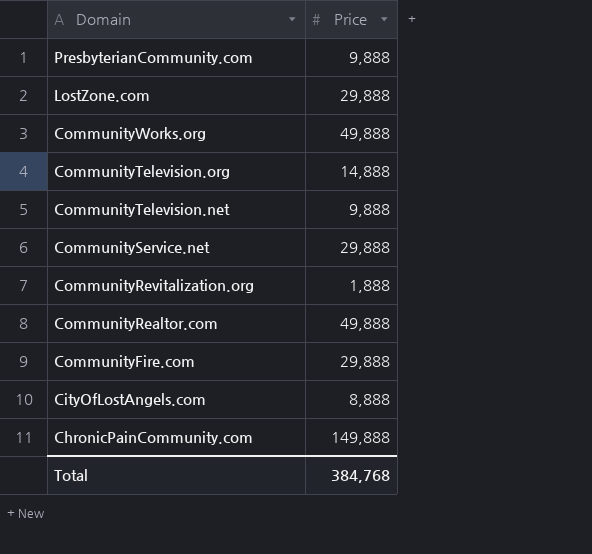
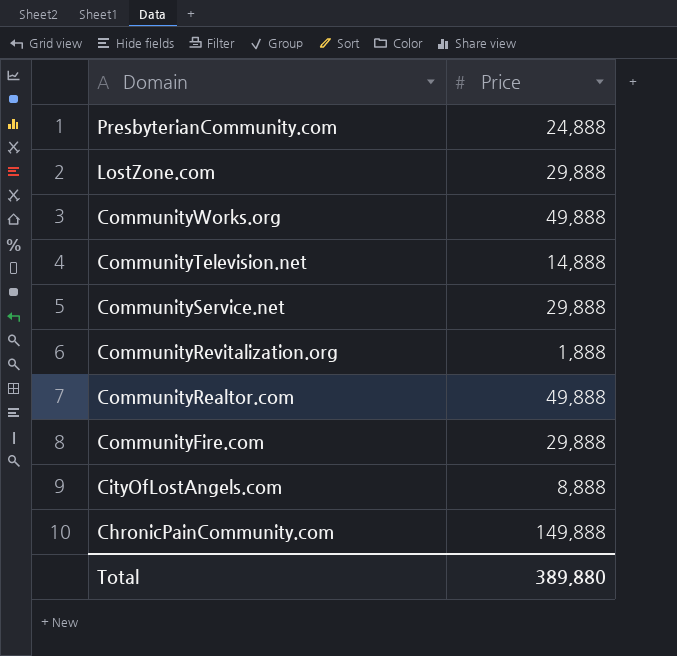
row CommunityTelevision.org: 14,888 -> none
PresbyterianCommunity.com | Price: 9,888 -> 24,888
CommunityTelevision.net | Price: 9,888 -> 14,888
Total | Price: 384,768 -> 389,880

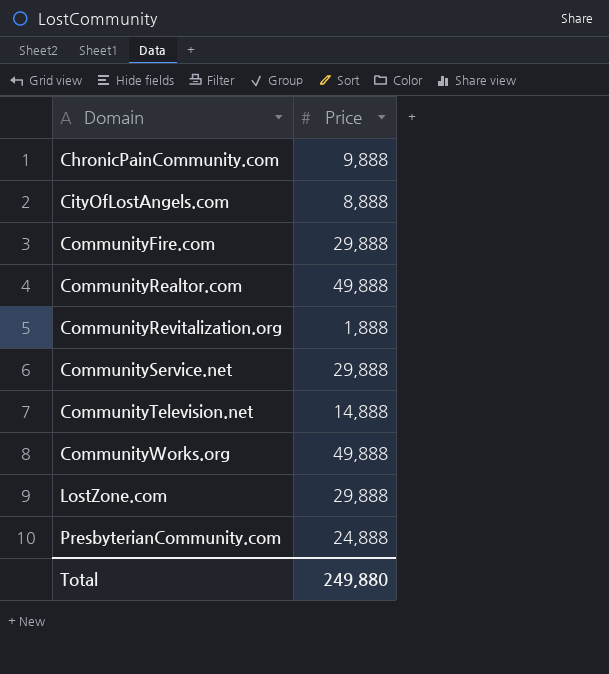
row order: Domain descending -> Domain ascending
ChronicPainCommunity.com | Price: 149,888 -> 9,888
Total | Price: 389,880 -> 249,880

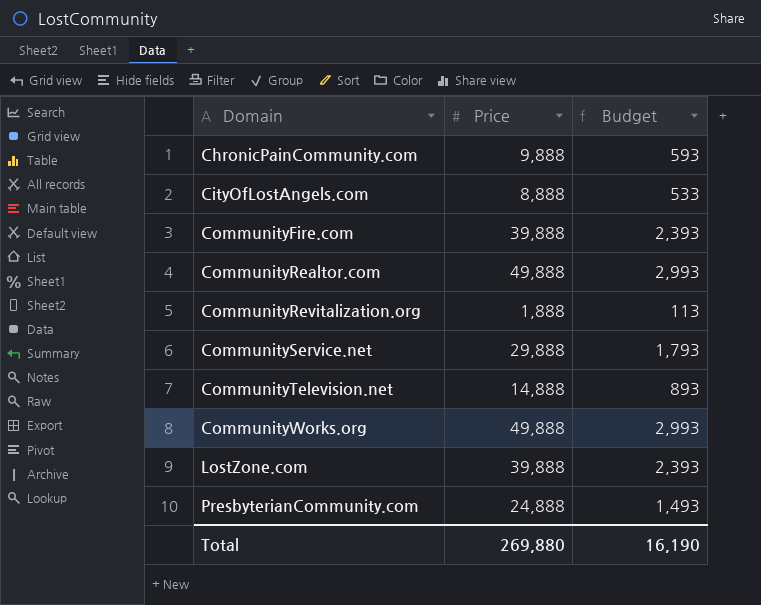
column Budget | formula: none -> [Price] * 0.06
CommunityFire.com | Price: 29,888 -> 39,888
LostZone.com | Price: 29,888 -> 39,888
Total | Price: 249,880 -> 269,880

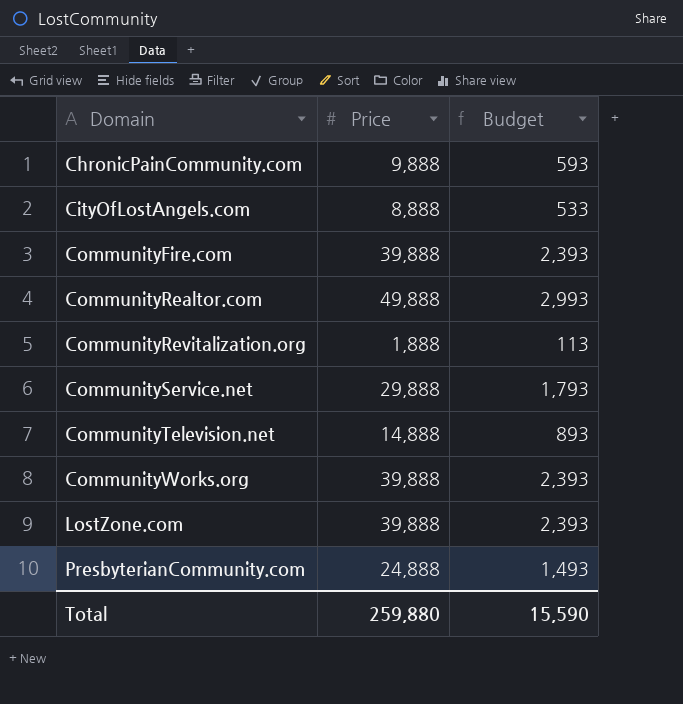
CommunityWorks.org | Price: 49,888 -> 39,888
CommunityWorks.org | Budget: 2,993 -> 2,393
Total | Price: 269,880 -> 259,880
Total | Budget: 16,190 -> 15,590

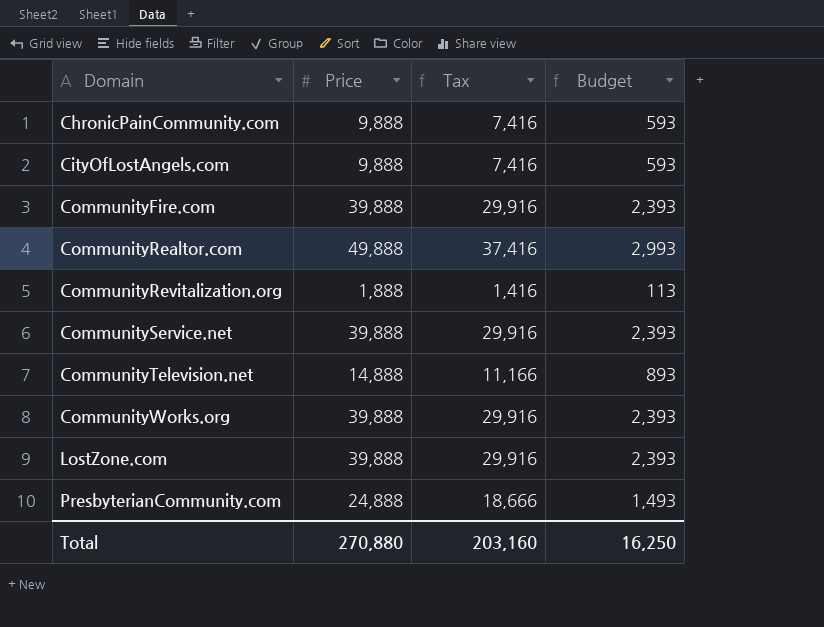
column Tax | formula: none -> [Price] * 0.75
CityOfLostAngels.com | Price: 8,888 -> 9,888
CityOfLostAngels.com | Budget: 533 -> 593
CommunityService.net | Price: 29,888 -> 39,888
CommunityService.net | Budget: 1,793 -> 2,393
Total | Price: 259,880 -> 270,880
Total | Budget: 15,590 -> 16,250

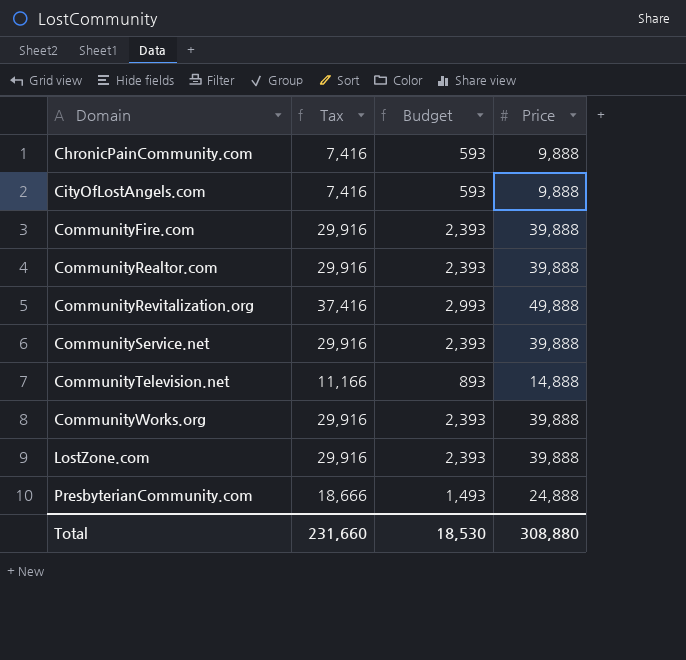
column Price | position: 2 -> 4
CommunityRealtor.com | Tax: 37,416 -> 29,916
CommunityRealtor.com | Budget: 2,993 -> 2,393
CommunityRealtor.com | Price: 49,888 -> 39,888
CommunityRevitalization.org | Tax: 1,416 -> 37,416
CommunityRevitalization.org | Budget: 113 -> 2,993
CommunityRevitalization.org | Price: 1,888 -> 49,888
Total | Tax: 203,160 -> 231,660
Total | Budget: 16,250 -> 18,530
Total | Price: 270,880 -> 308,880

